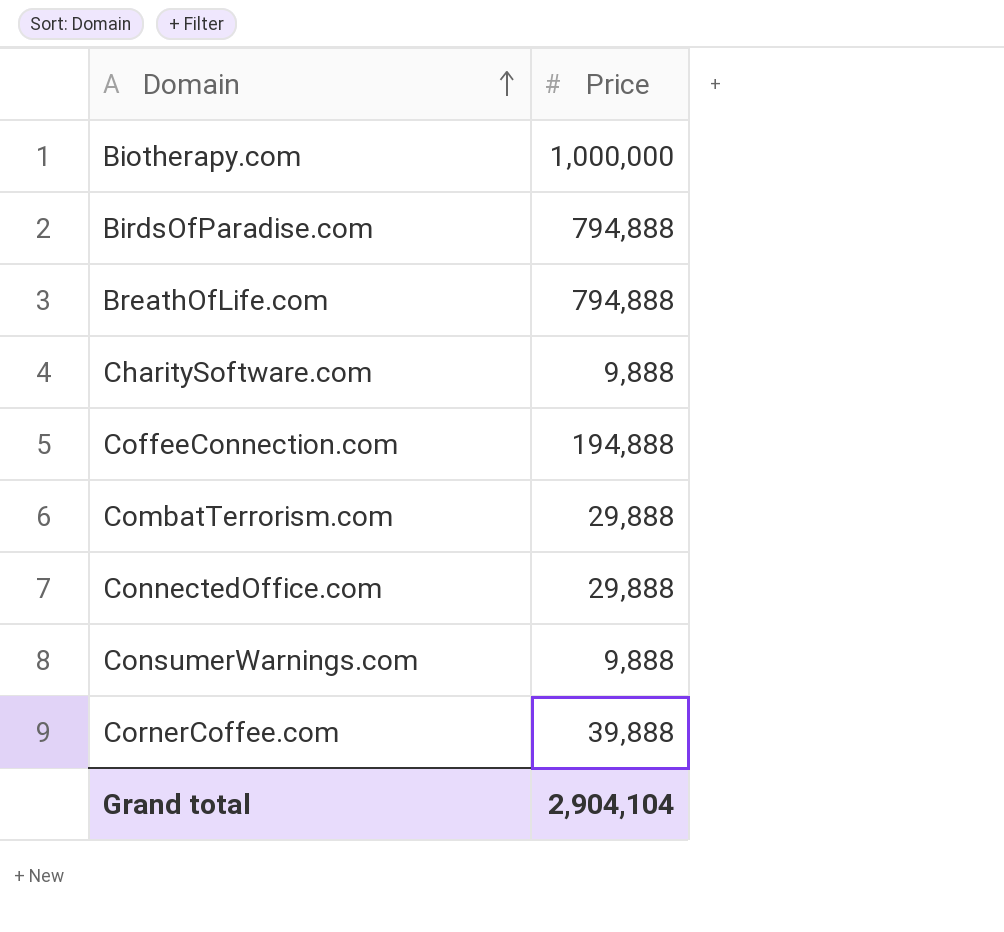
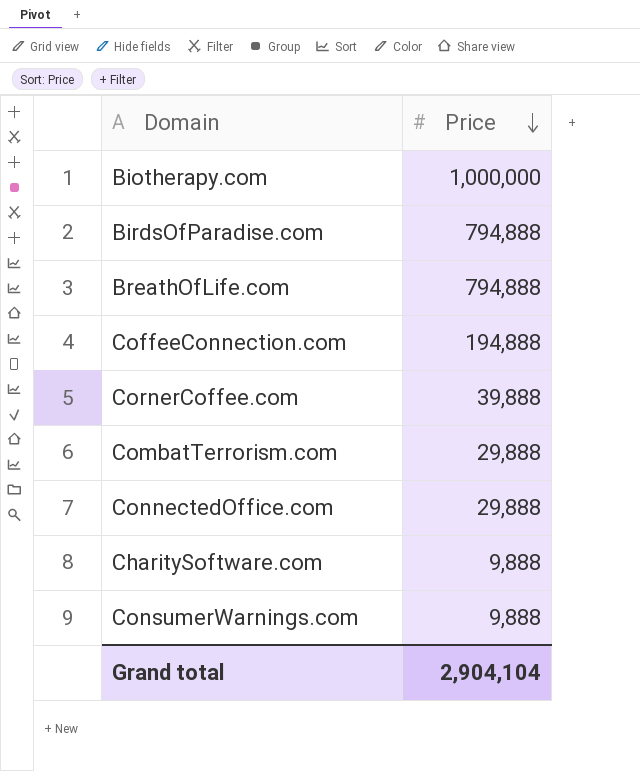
row order: Domain ascending -> Price descending

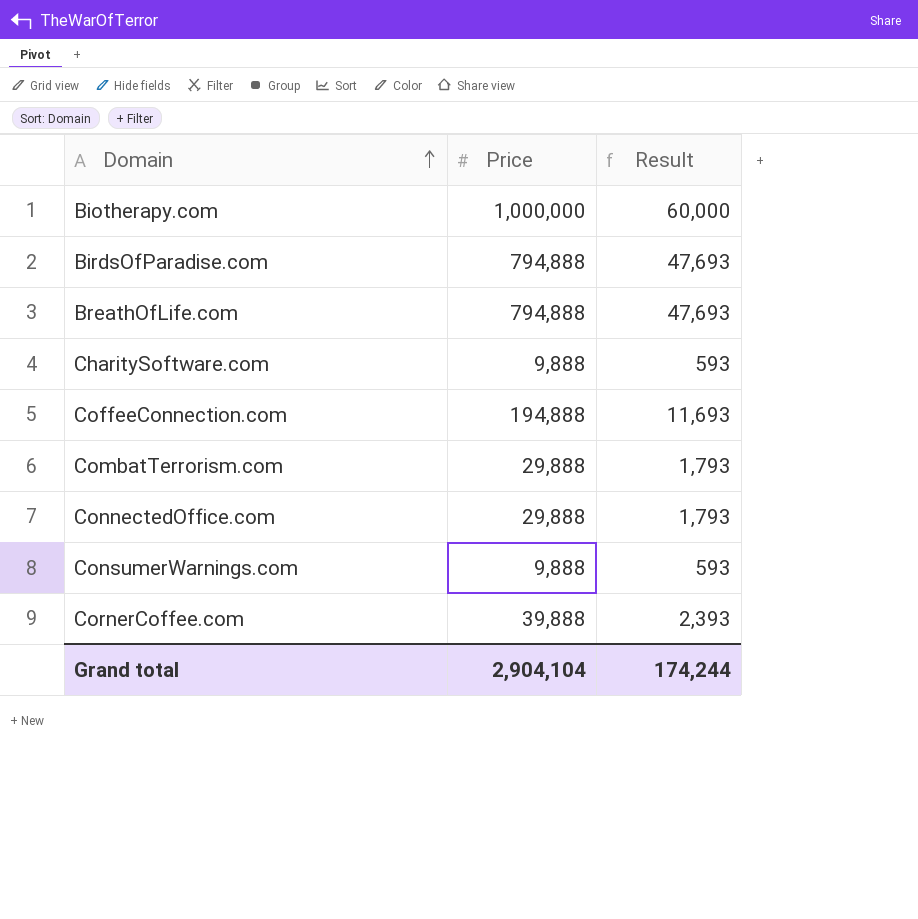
row order: Price descending -> Domain ascending
column Result | formula: none -> [Price] * 0.06

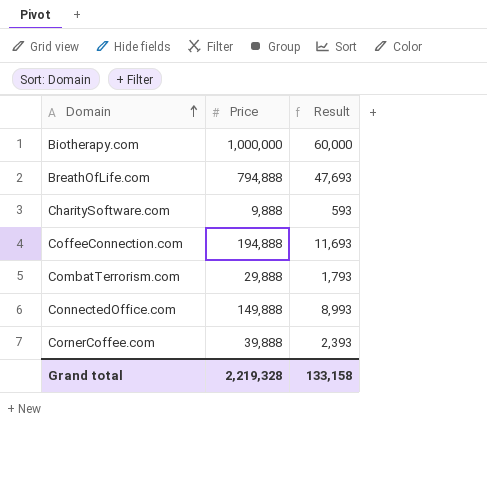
row BirdsOfParadise.com: 794,888 | 47,693 -> none
row ConsumerWarnings.com: 9,888 | 593 -> none
ConnectedOffice.com | Price: 29,888 -> 149,888
ConnectedOffice.com | Result: 1,793 -> 8,993
Grand total | Price: 2,904,104 -> 2,219,328
Grand total | Result: 174,244 -> 133,158

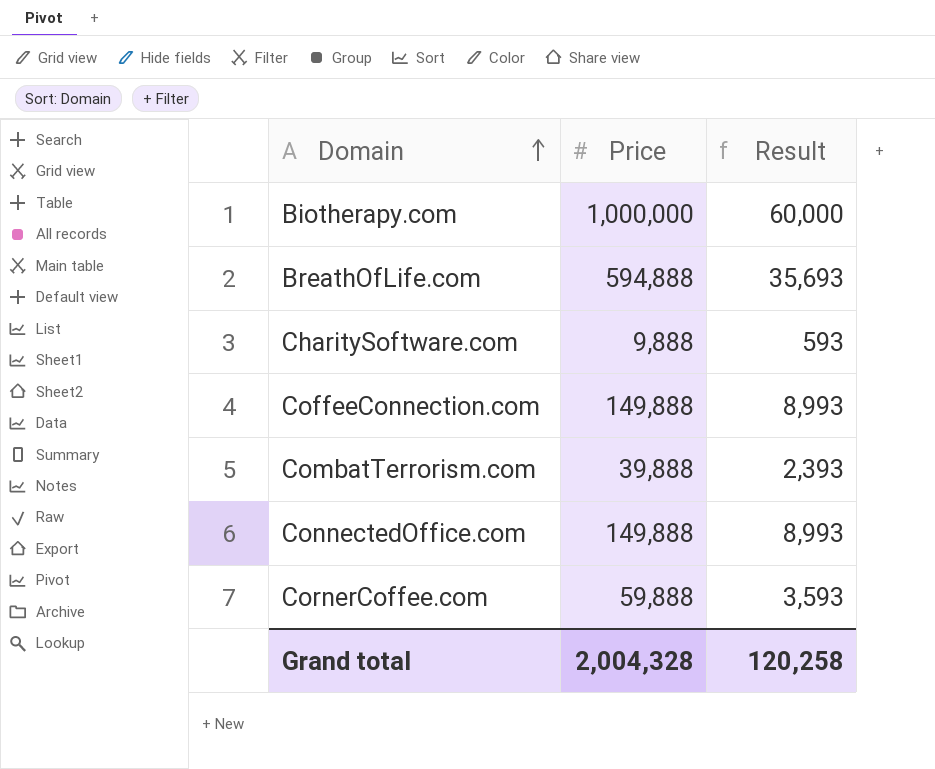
BreathOfLife.com | Price: 794,888 -> 594,888
BreathOfLife.com | Result: 47,693 -> 35,693
CoffeeConnection.com | Price: 194,888 -> 149,888
CoffeeConnection.com | Result: 11,693 -> 8,993
CombatTerrorism.com | Price: 29,888 -> 39,888
CombatTerrorism.com | Result: 1,793 -> 2,393
CornerCoffee.com | Price: 39,888 -> 59,888
CornerCoffee.com | Result: 2,393 -> 3,593
Grand total | Price: 2,219,328 -> 2,004,328
Grand total | Result: 133,158 -> 120,258

